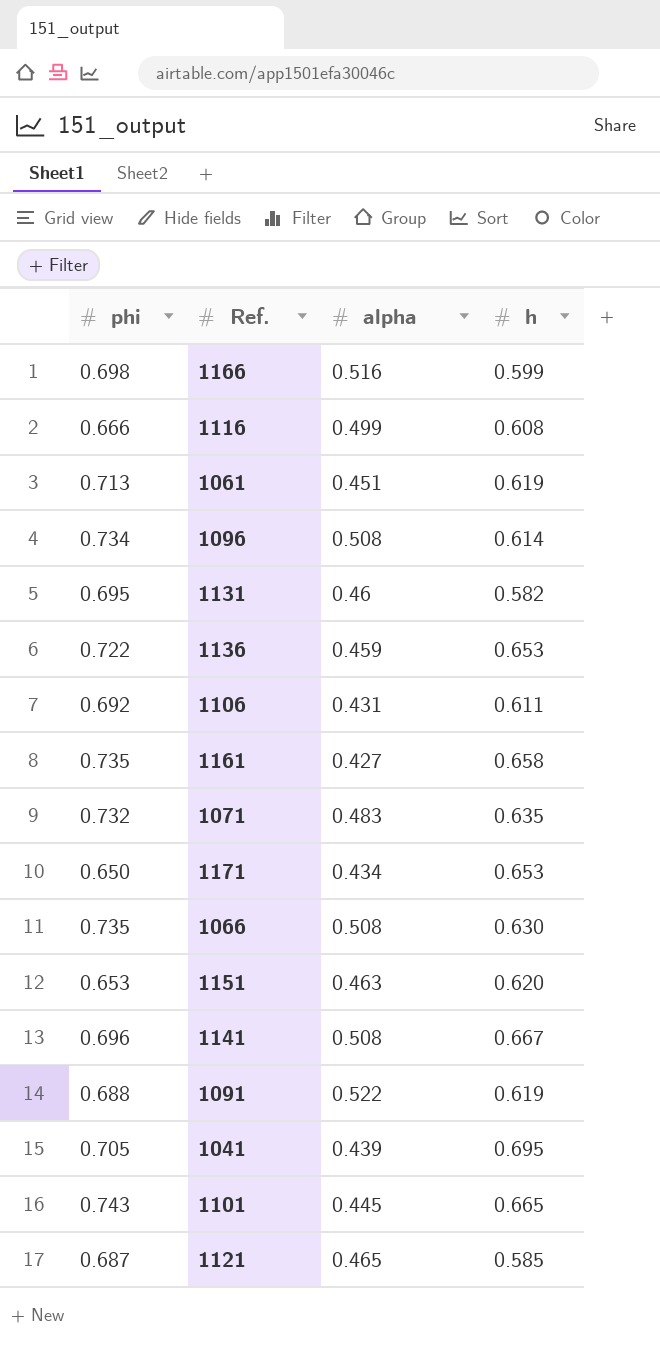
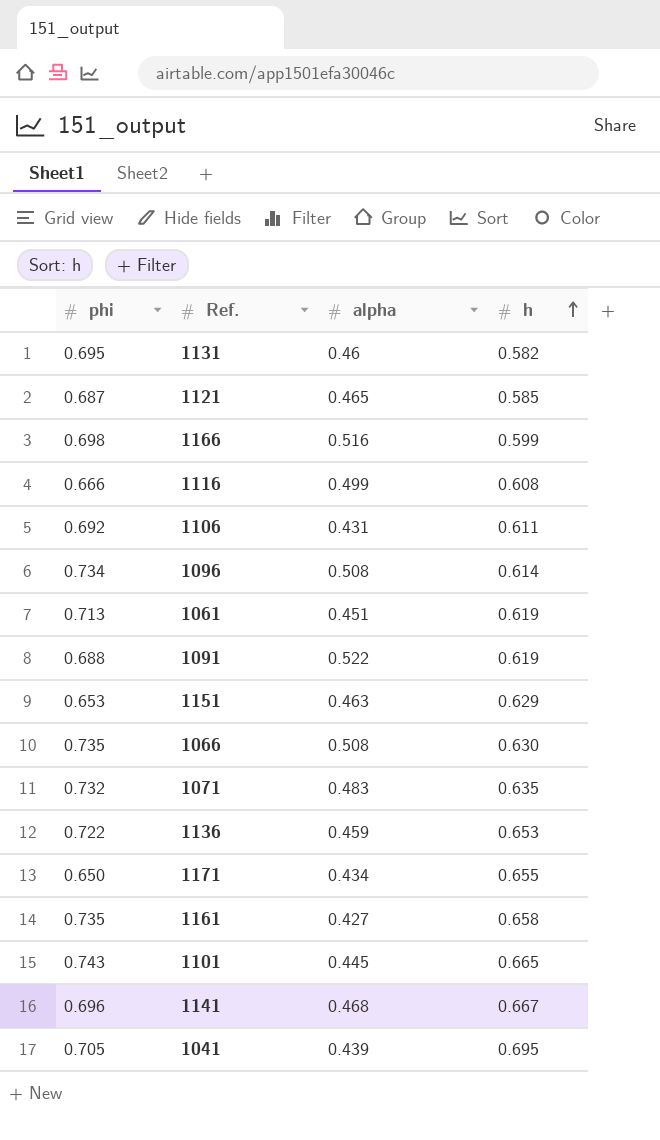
row order: none -> h ascending
1151 | h: 0.620 -> 0.629
1171 | h: 0.653 -> 0.655
1141 | alpha: 0.508 -> 0.468

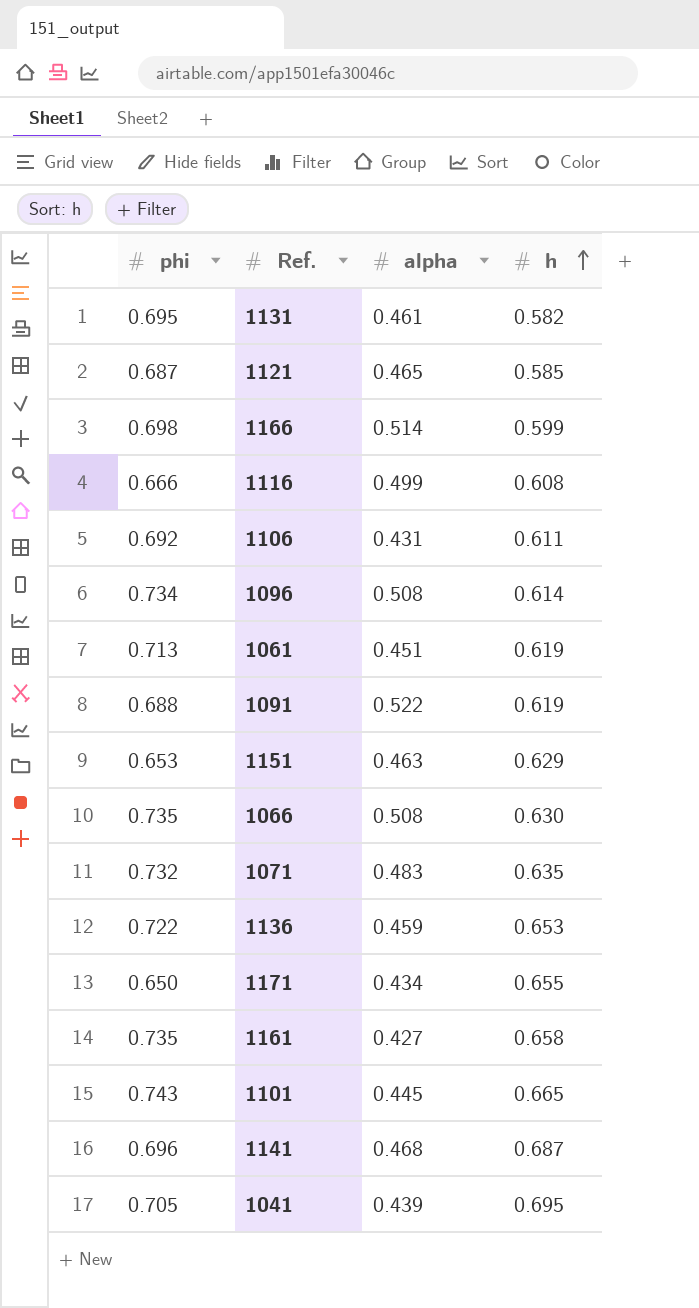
1131 | alpha: 0.46 -> 0.461
1166 | alpha: 0.516 -> 0.514
1141 | h: 0.667 -> 0.687

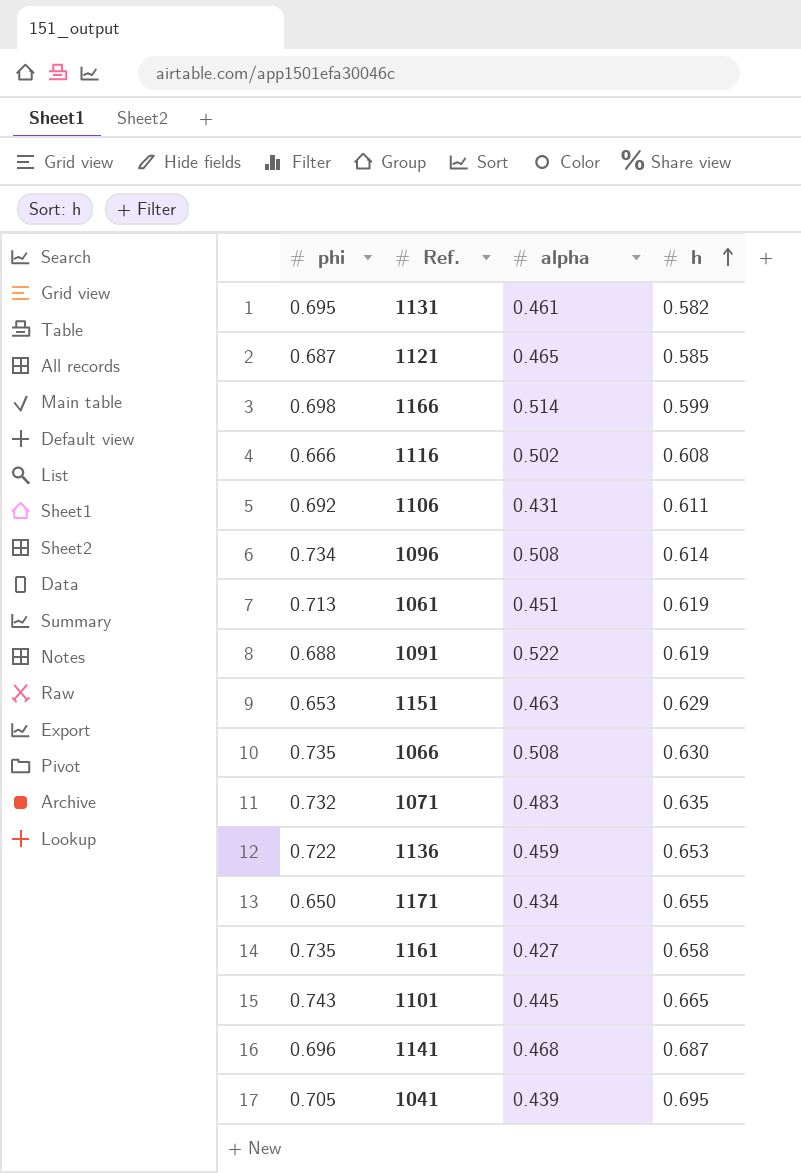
1116 | alpha: 0.499 -> 0.502

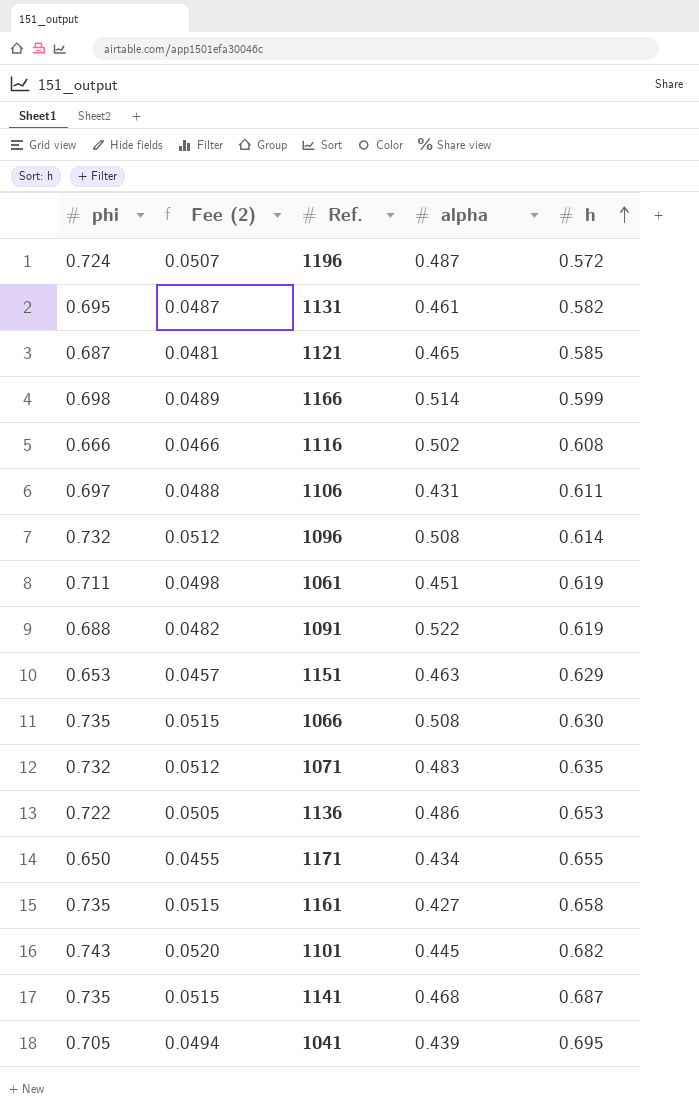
column Fee (2) | formula: none -> [phi] * 0.07
row 1196: none -> 0.724 | 0.0507 | 0.487 | 0.572
1106 | phi: 0.692 -> 0.697
1096 | phi: 0.734 -> 0.732
1061 | phi: 0.713 -> 0.711
1136 | alpha: 0.459 -> 0.486
1101 | h: 0.665 -> 0.682
1141 | phi: 0.696 -> 0.735

